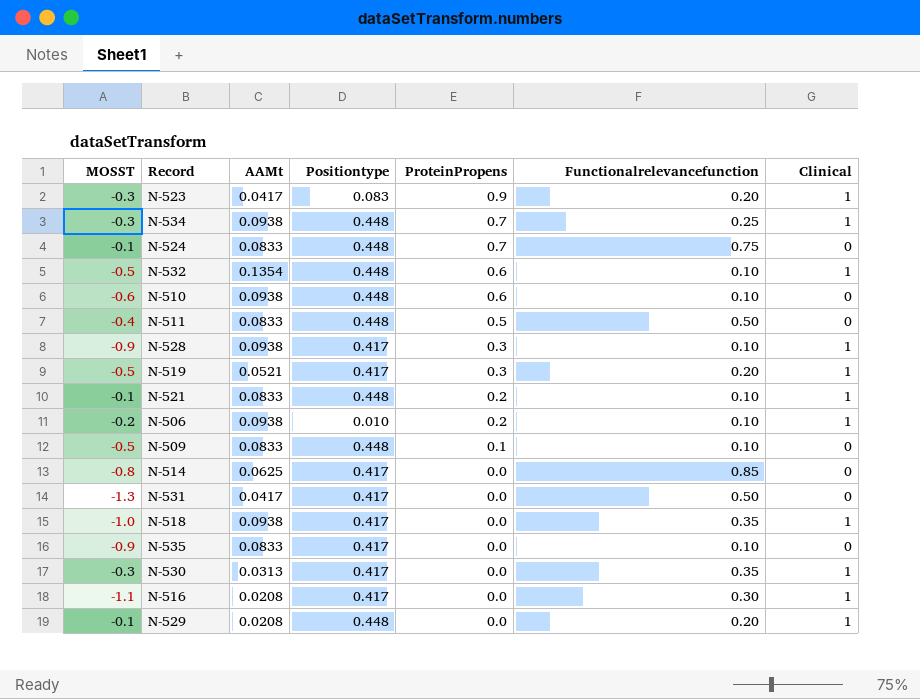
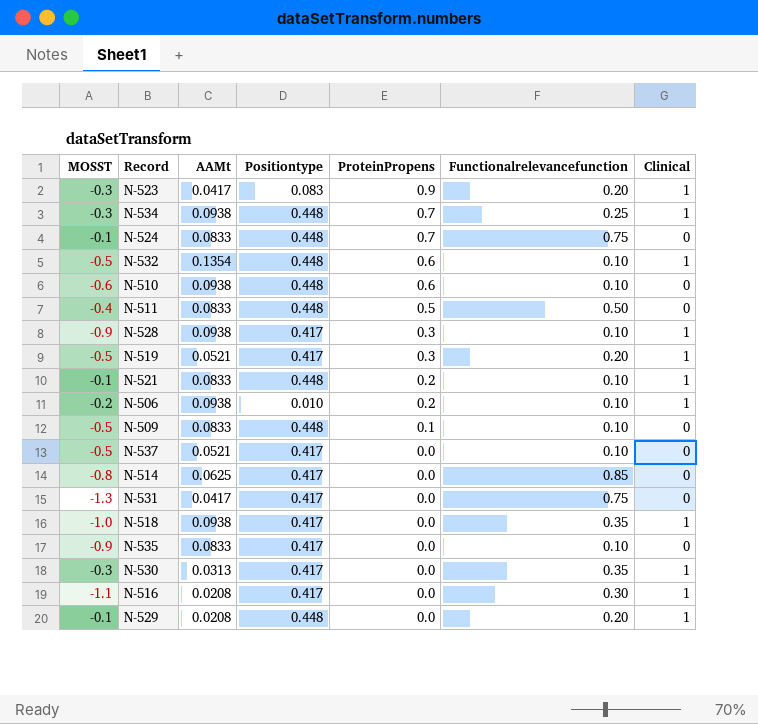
row N-537: none -> -0.5 | 0.0521 | 0.417 | 0.0 | 0.10 | 0
N-531 | Functionalrelevancefunction: 0.50 -> 0.75

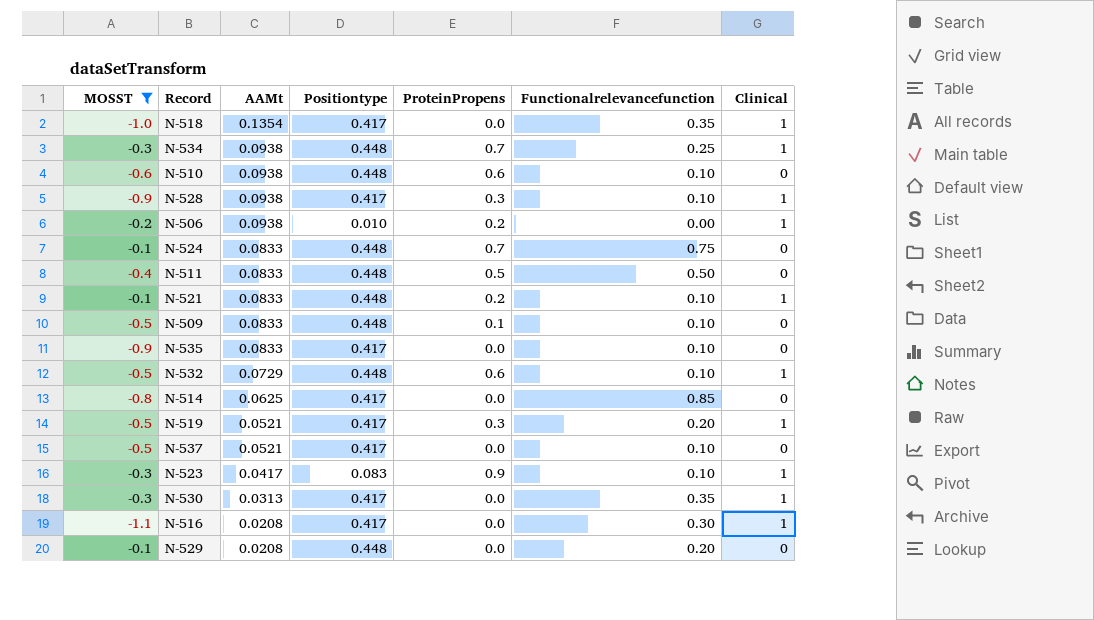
filter: none -> MOSST != -1.3
row order: ProteinPropens descending -> AAMt descending
N-518 | AAMt: 0.0938 -> 0.1354
N-506 | Functionalrelevancefunction: 0.10 -> 0.00
N-532 | AAMt: 0.1354 -> 0.0729
N-523 | Functionalrelevancefunction: 0.20 -> 0.10
N-529 | Clinical: 1 -> 0

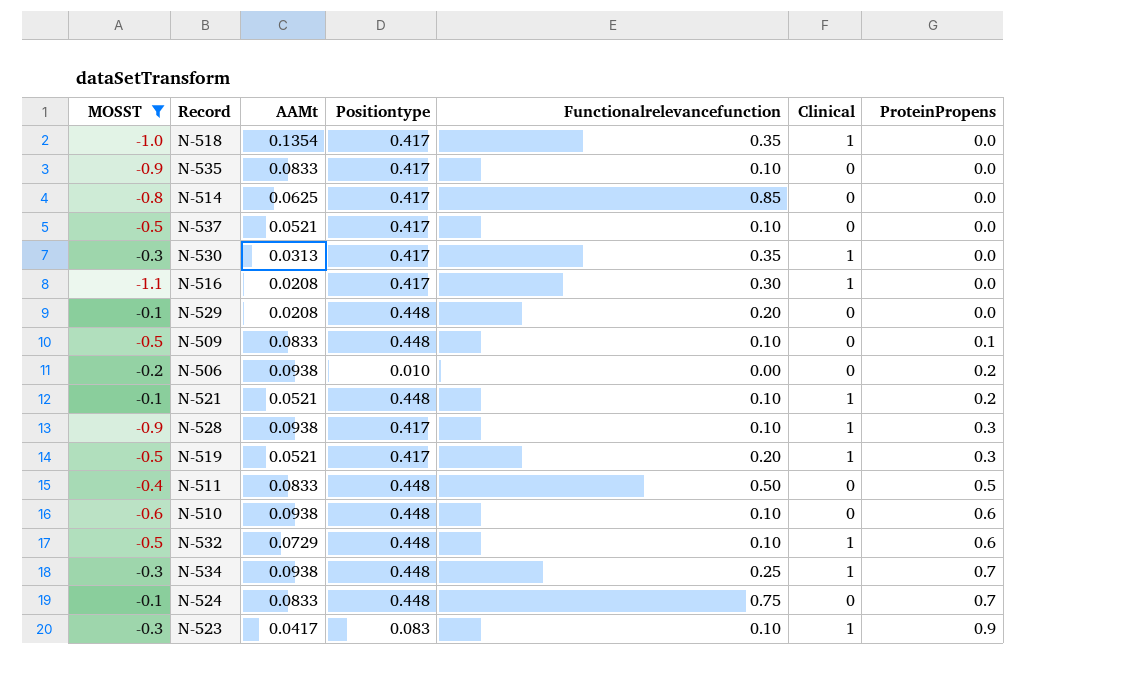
row order: AAMt descending -> ProteinPropens ascending
column ProteinPropens | position: 5 -> 7
N-506 | Clinical: 1 -> 0
N-521 | AAMt: 0.0833 -> 0.0521

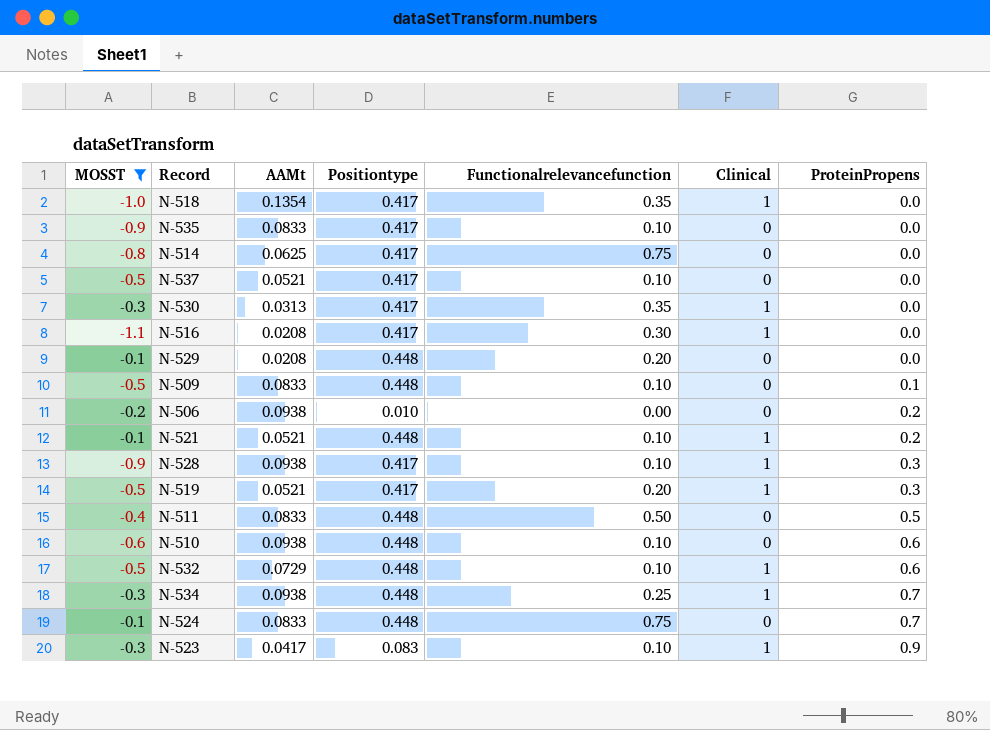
N-514 | Functionalrelevancefunction: 0.85 -> 0.75

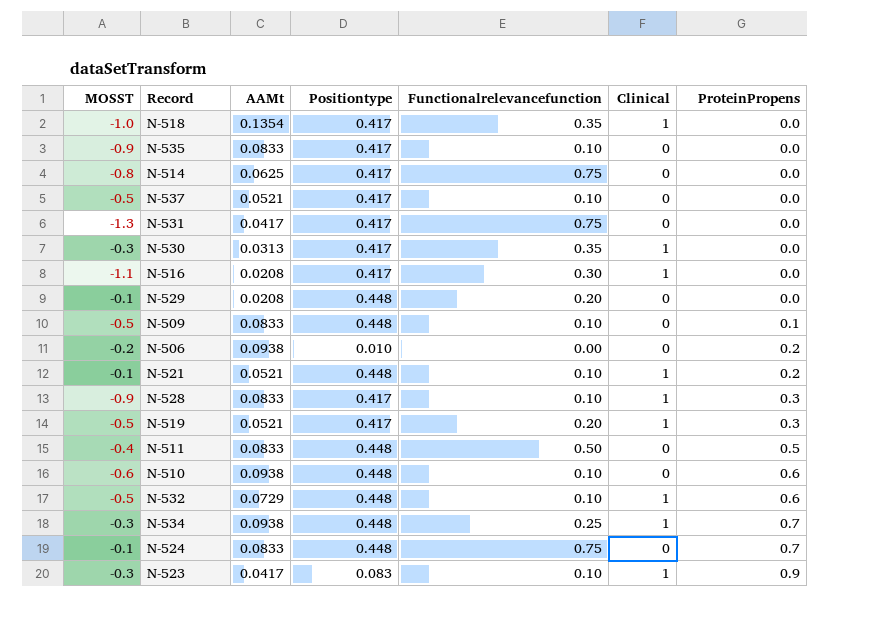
filter: MOSST != -1.3 -> none
N-528 | AAMt: 0.0938 -> 0.0833

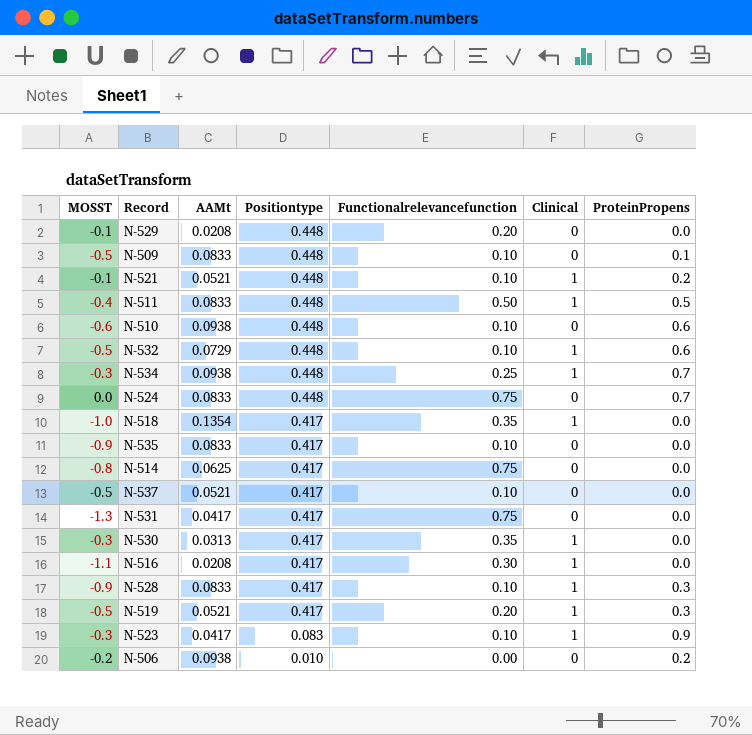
row order: ProteinPropens ascending -> Positiontype descending
N-511 | Clinical: 0 -> 1
N-524 | MOSST: -0.1 -> 0.0

